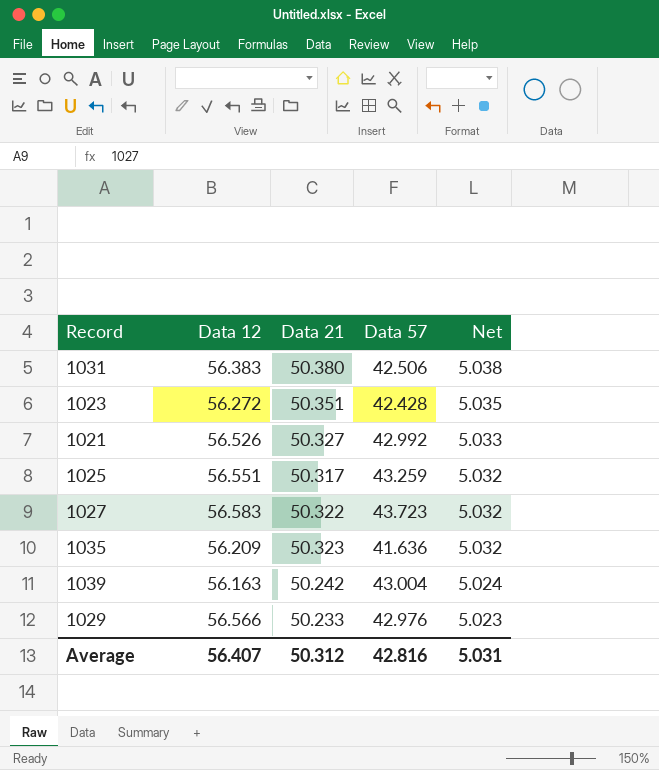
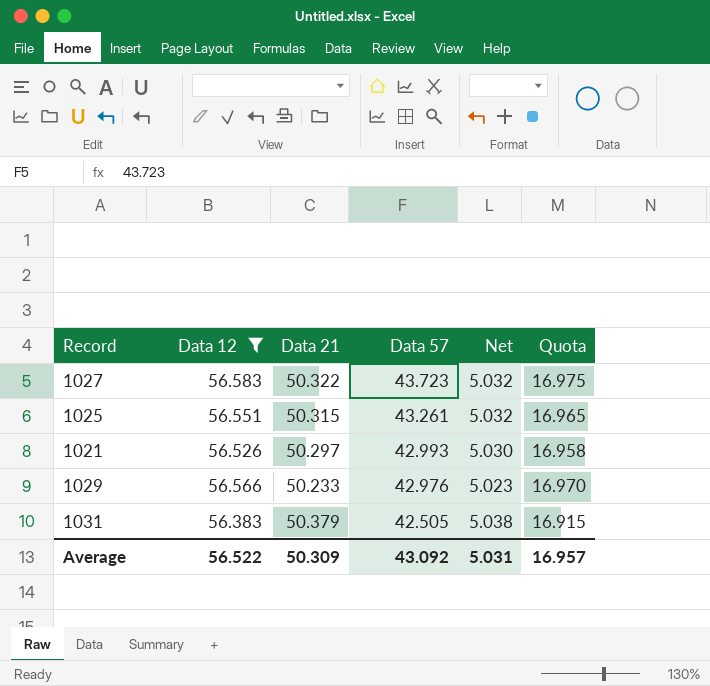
filter: none -> Data 12 >= 56.383
row order: Net descending -> Data 57 descending
column Quota | formula: none -> [Data 12] * 0.3
1025 | Data 21: 50.317 -> 50.315
1025 | Data 57: 43.259 -> 43.261
1021 | Data 21: 50.327 -> 50.297
1021 | Data 57: 42.992 -> 42.993
1021 | Net: 5.033 -> 5.030
1031 | Data 21: 50.380 -> 50.379
1031 | Data 57: 42.506 -> 42.505
Average | Data 12: 56.407 -> 56.522
Average | Data 21: 50.312 -> 50.309
Average | Data 57: 42.816 -> 43.092

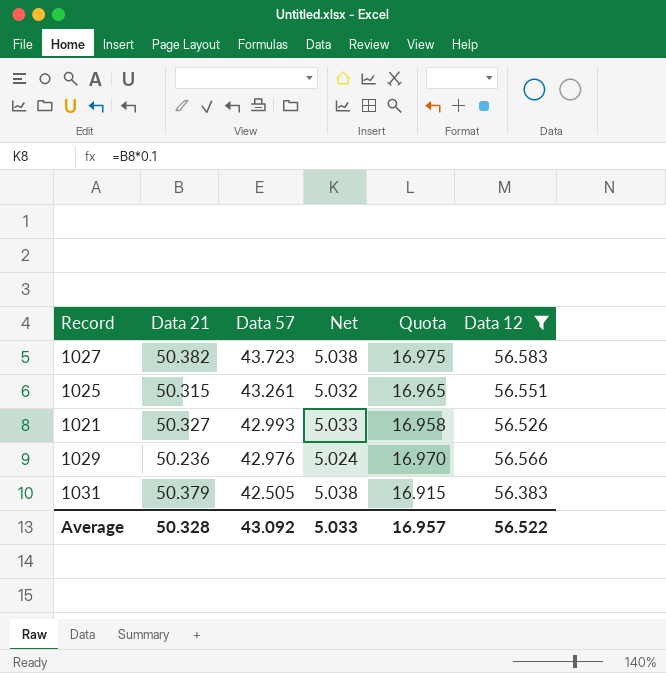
column Data 12 | position: 2 -> 6
1027 | Data 21: 50.322 -> 50.382
1027 | Net: 5.032 -> 5.038
1021 | Data 21: 50.297 -> 50.327
1021 | Net: 5.030 -> 5.033
1029 | Data 21: 50.233 -> 50.236
1029 | Net: 5.023 -> 5.024
Average | Data 21: 50.309 -> 50.328
Average | Net: 5.031 -> 5.033

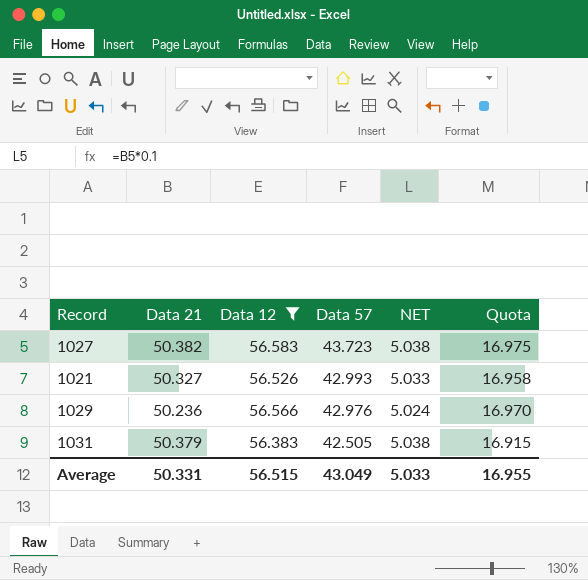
column Data 12 | position: 6 -> 3
column name: Net -> NET
row 1025: 50.315 | 43.261 | 5.032 | 16.965 | 56.551 -> none
Average | Data 21: 50.328 -> 50.331
Average | Data 12: 56.522 -> 56.515
Average | Data 57: 43.092 -> 43.049
Average | Quota: 16.957 -> 16.955

